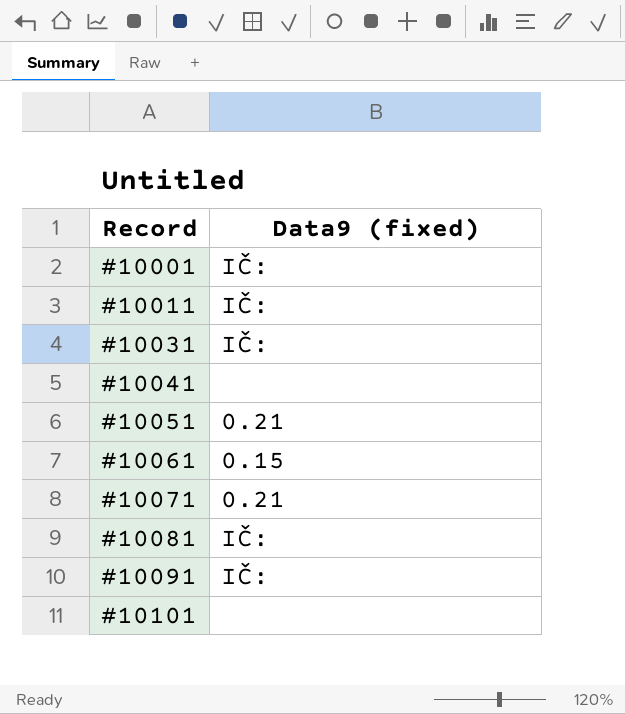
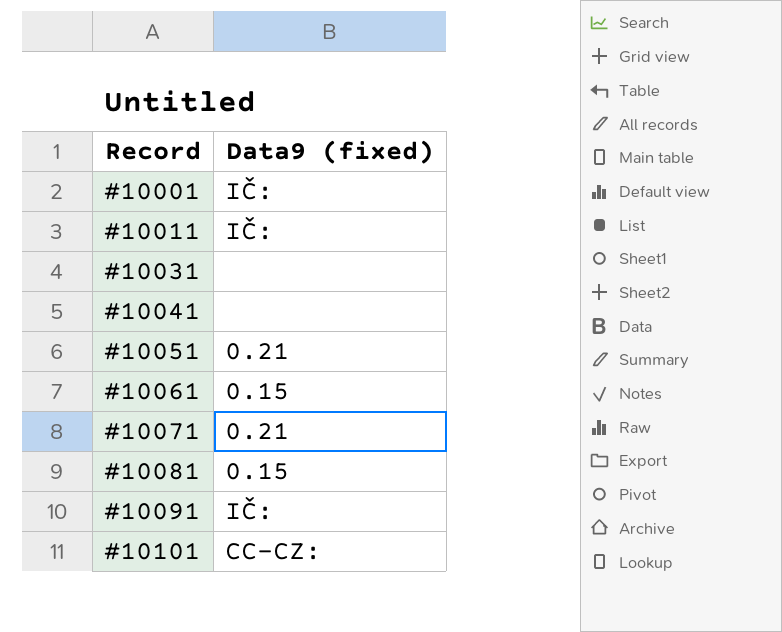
#10031 | Data9 (fixed): IČ: -> none
#10081 | Data9 (fixed): IČ: -> 0.15
#10101 | Data9 (fixed): none -> CC-CZ:

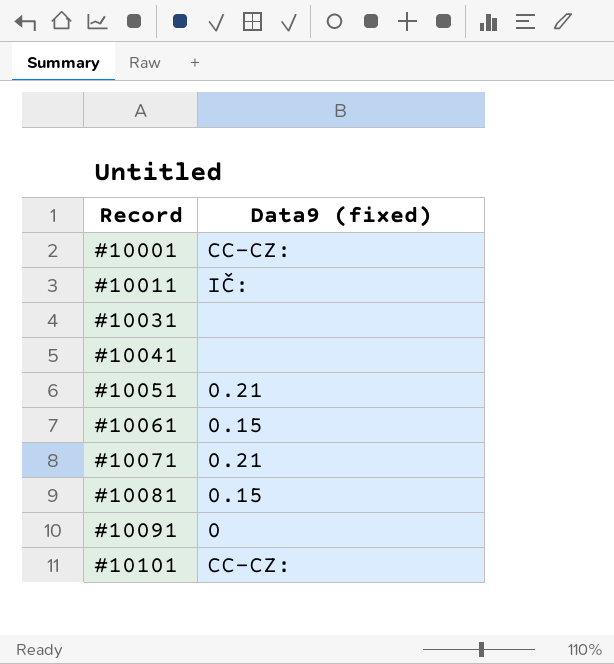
#10001 | Data9 (fixed): IČ: -> CC-CZ:
#10091 | Data9 (fixed): IČ: -> 0

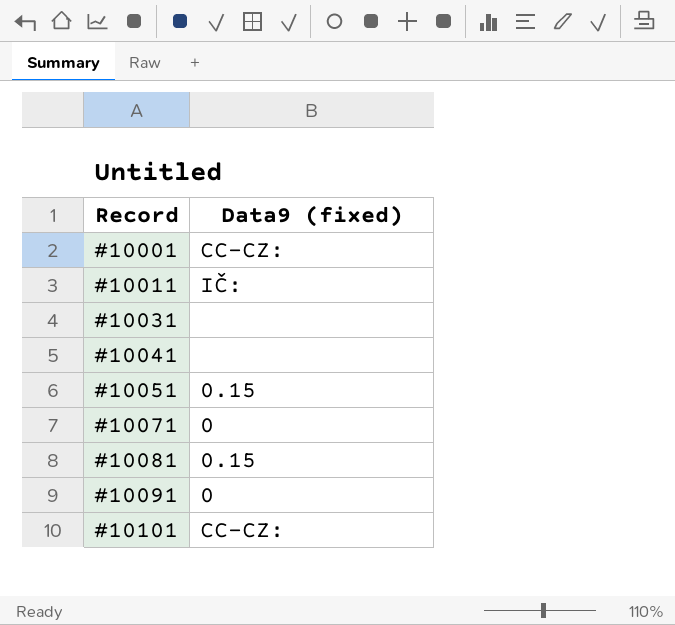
row #10061: 0.15 -> none
#10051 | Data9 (fixed): 0.21 -> 0.15
#10071 | Data9 (fixed): 0.21 -> 0

